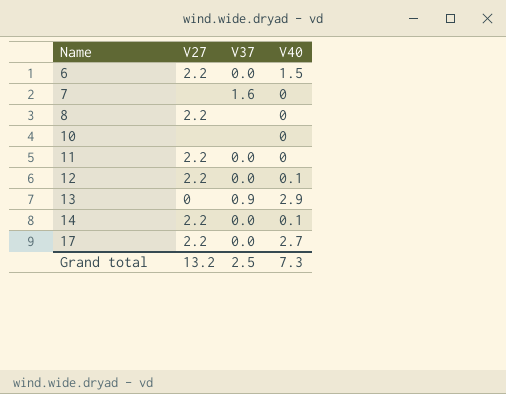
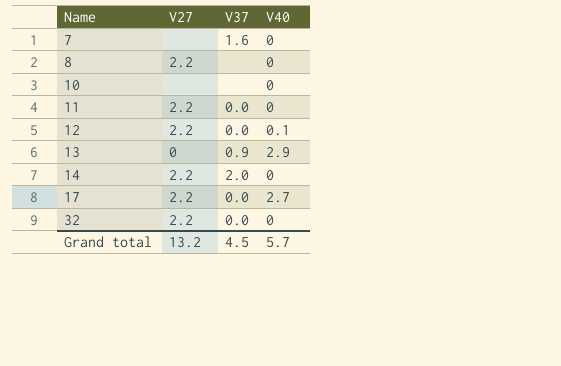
row 6: 2.2 | 0.0 | 1.5 -> none
14 | V37: 0.0 -> 2.0
14 | V40: 0.1 -> 0
row 32: none -> 2.2 | 0.0 | 0
Grand total | V37: 2.5 -> 4.5
Grand total | V40: 7.3 -> 5.7

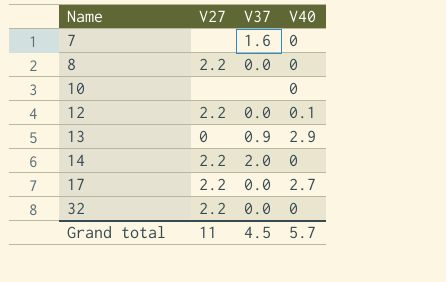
row 11: 2.2 | 0.0 | 0 -> none
8 | V37: none -> 0.0
Grand total | V27: 13.2 -> 11

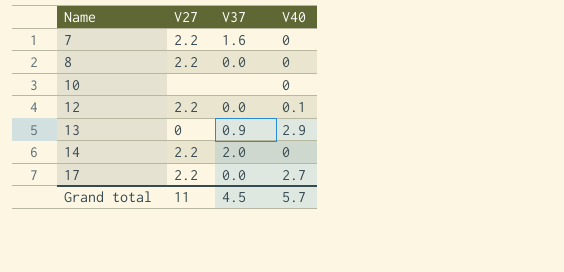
row 32: 2.2 | 0.0 | 0 -> none
7 | V27: none -> 2.2

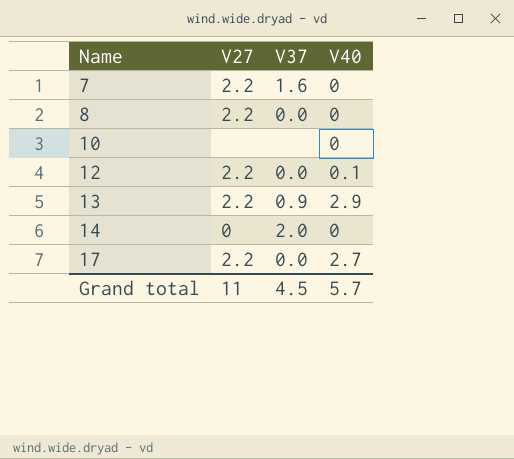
13 | V27: 0 -> 2.2
14 | V27: 2.2 -> 0

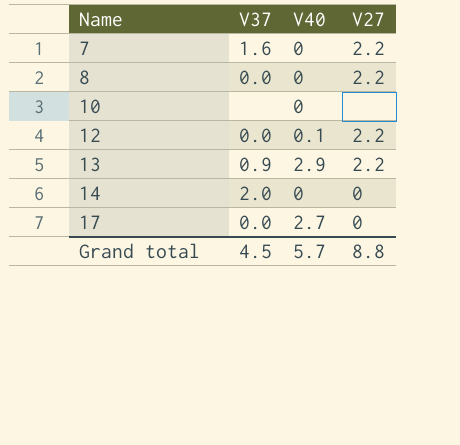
column V27 | position: 2 -> 4
17 | V27: 2.2 -> 0
Grand total | V27: 11 -> 8.8

